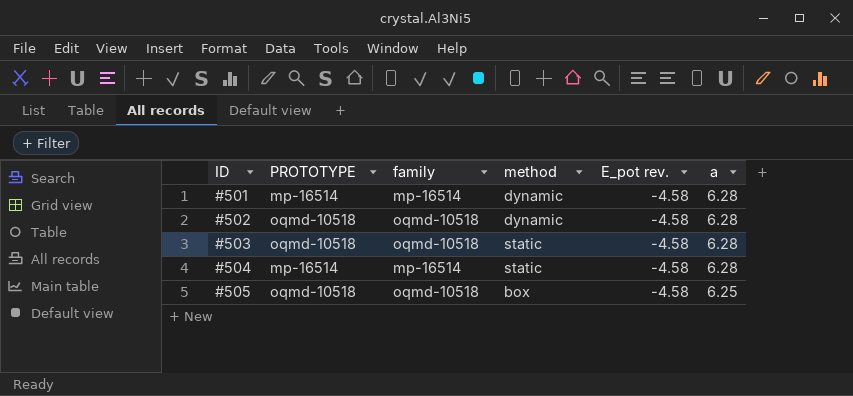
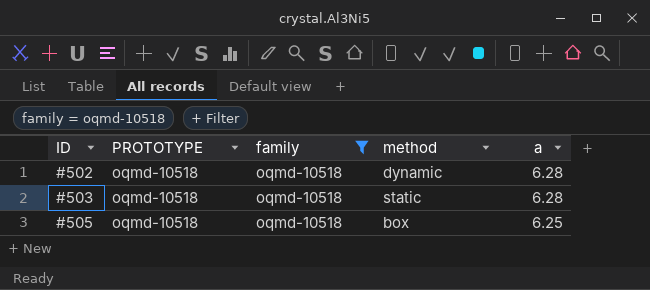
filter: none -> family = oqmd-10518
column E_pot rev. | position: 5 -> none

